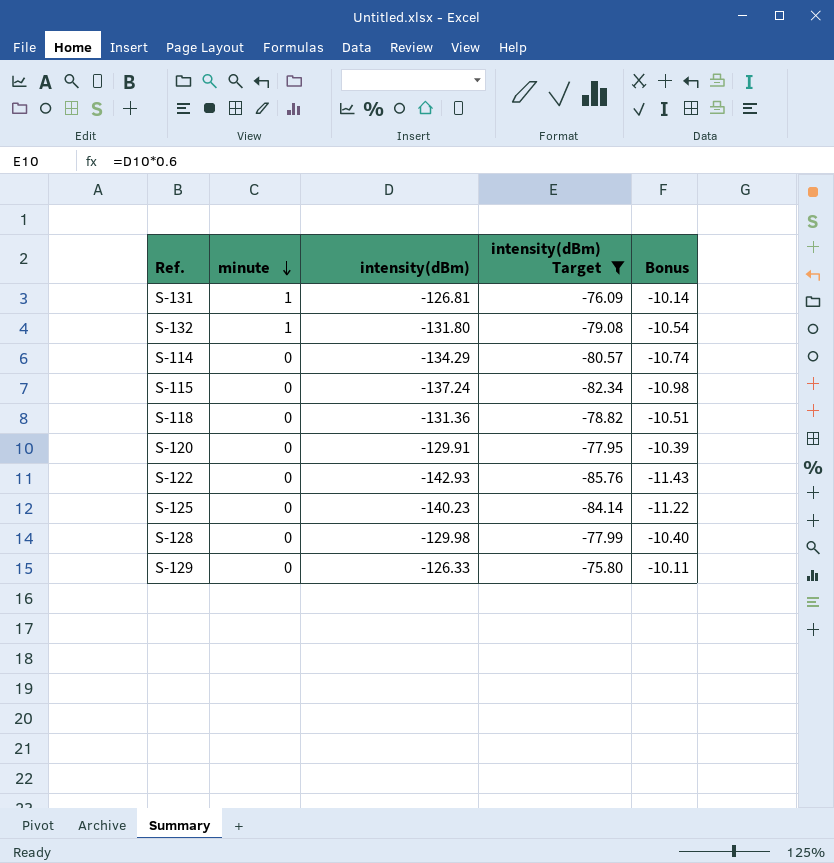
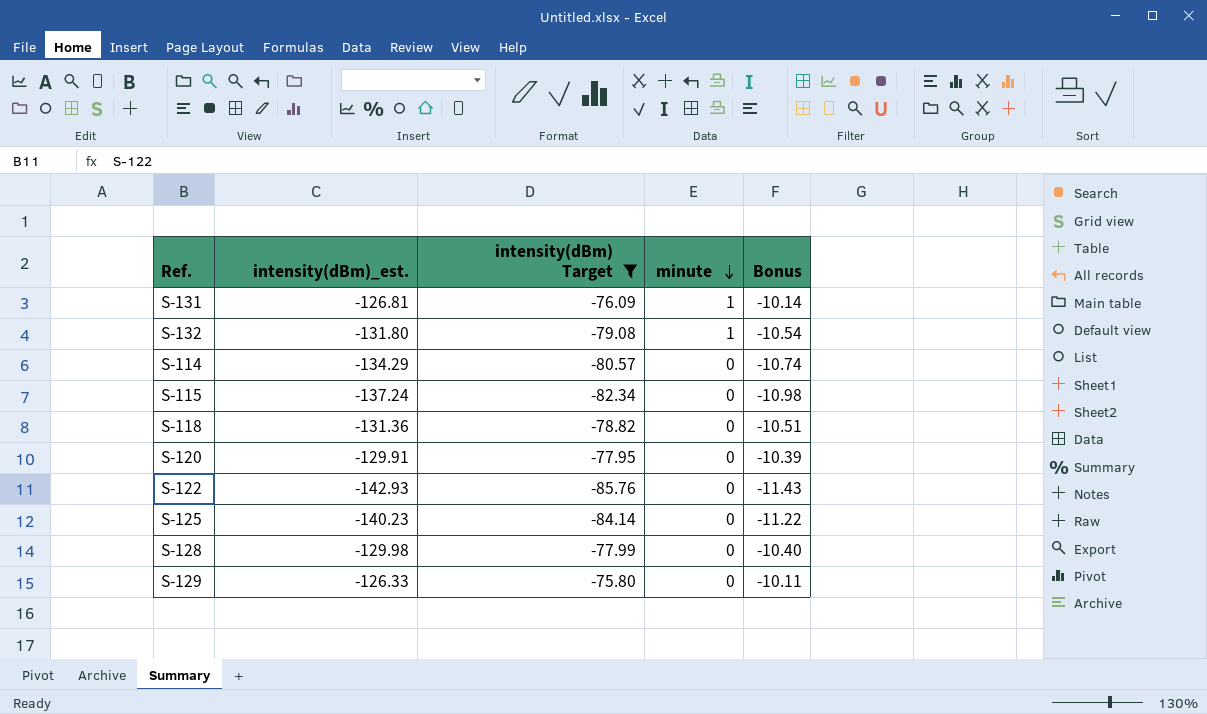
column name: intensity(dBm) -> intensity(dBm)_est.
column minute | position: 2 -> 4

